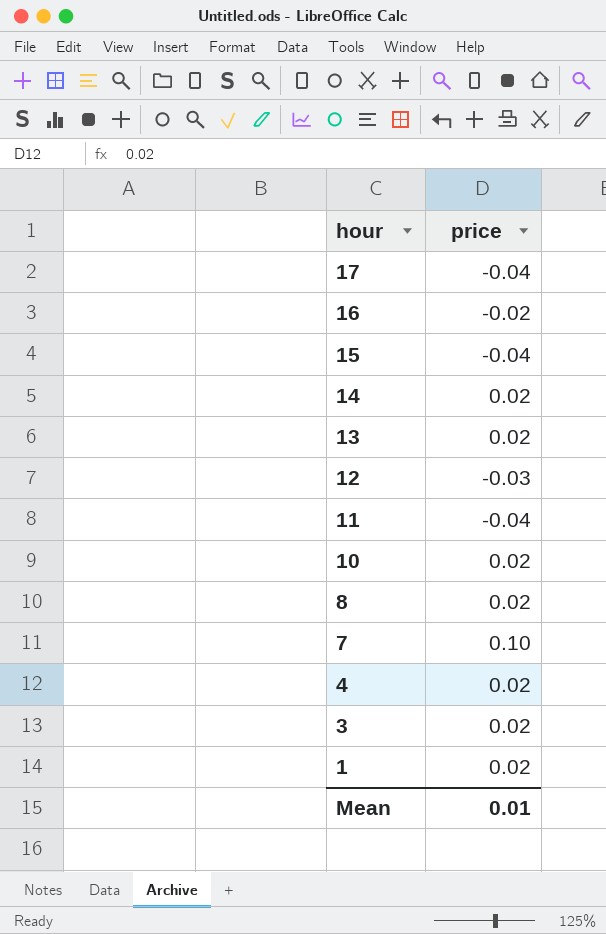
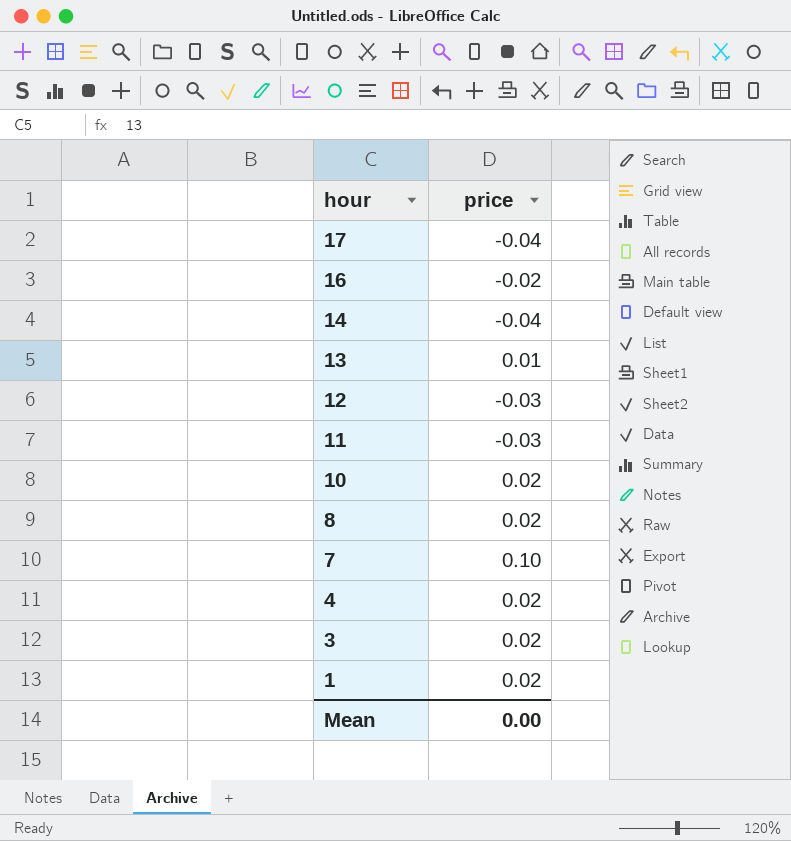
row 15: -0.04 -> none
14 | price: 0.02 -> -0.04
13 | price: 0.02 -> 0.01
11 | price: -0.04 -> -0.03
Mean | price: 0.01 -> 0.00

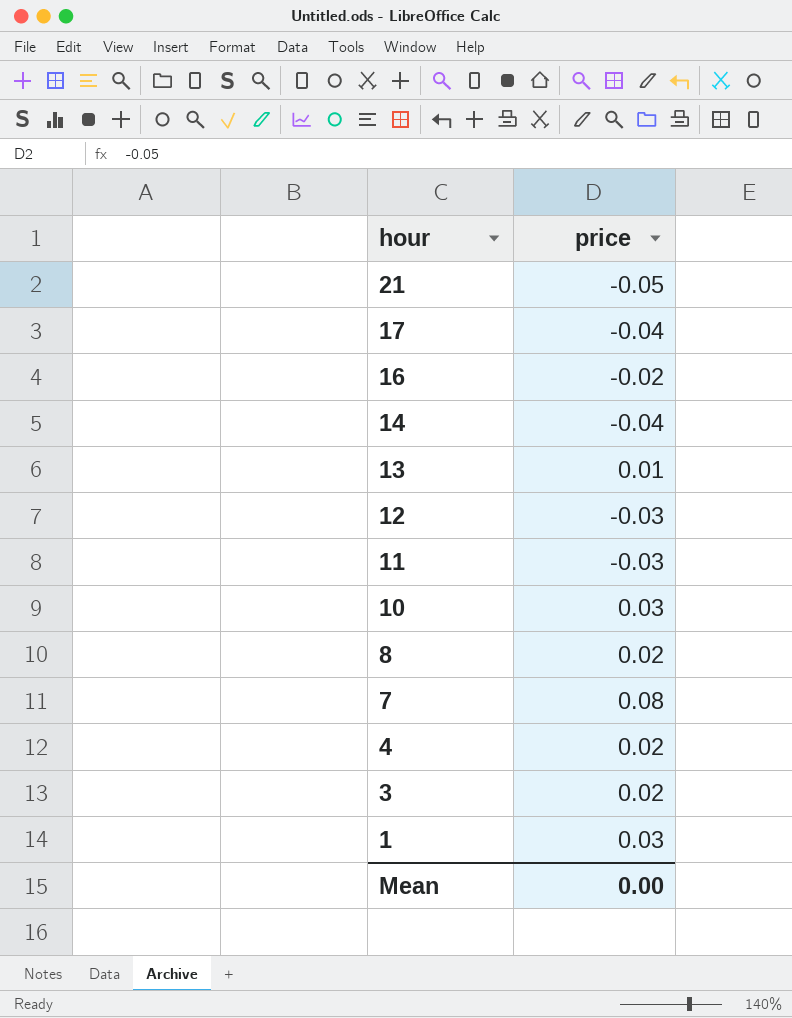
row 21: none -> -0.05
10 | price: 0.02 -> 0.03
7 | price: 0.10 -> 0.08
1 | price: 0.02 -> 0.03

